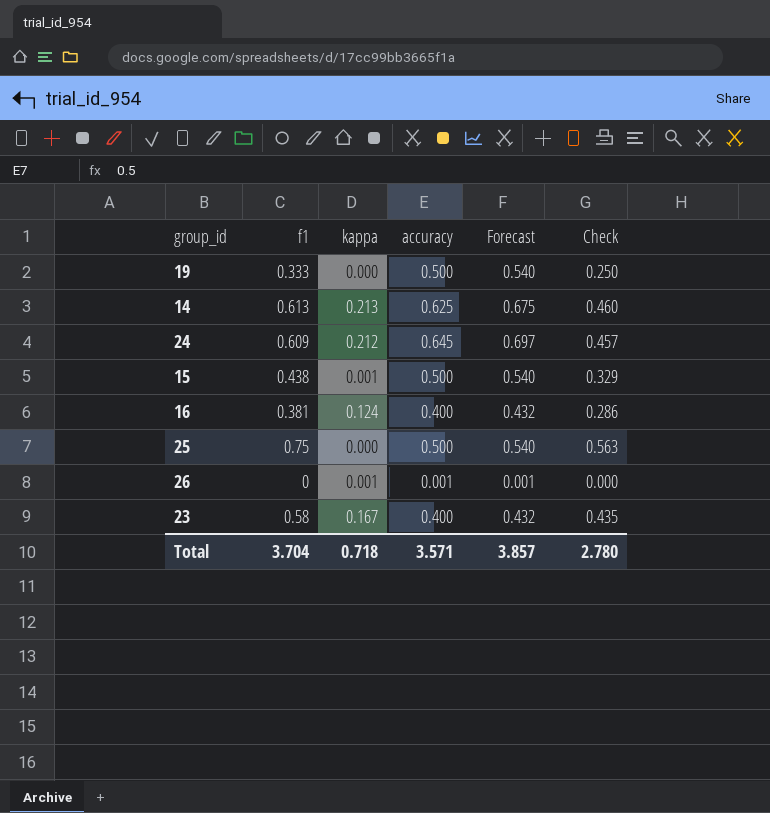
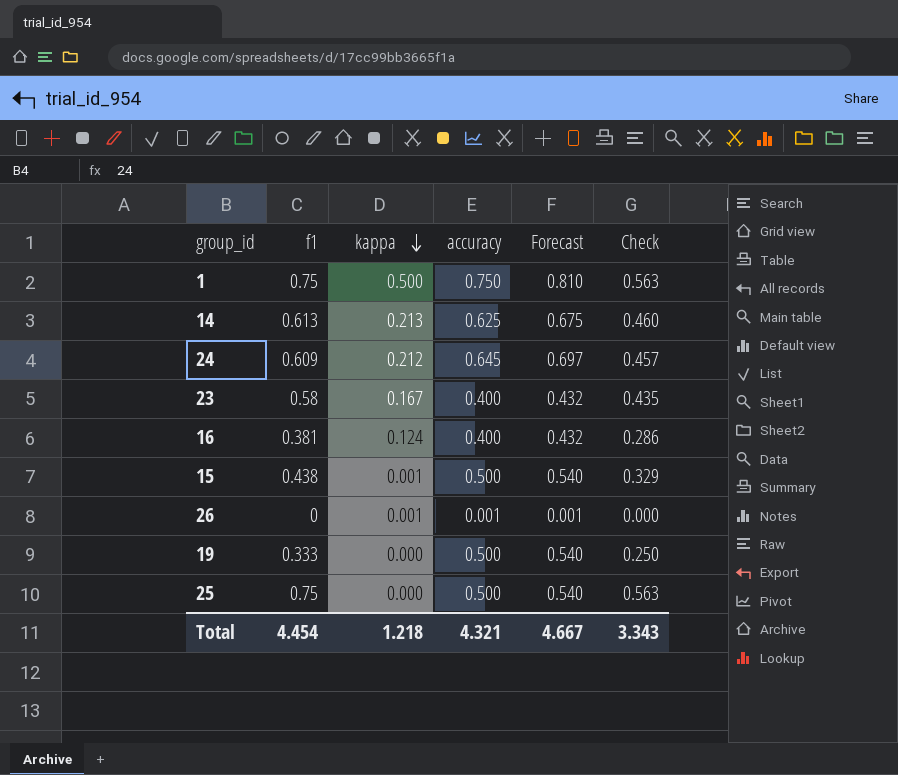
row order: none -> kappa descending
row 1: none -> 0.75 | 0.500 | 0.750 | 0.810 | 0.563
Total | f1: 3.704 -> 4.454
Total | kappa: 0.718 -> 1.218
Total | accuracy: 3.571 -> 4.321
Total | Forecast: 3.857 -> 4.667
Total | Check: 2.780 -> 3.343

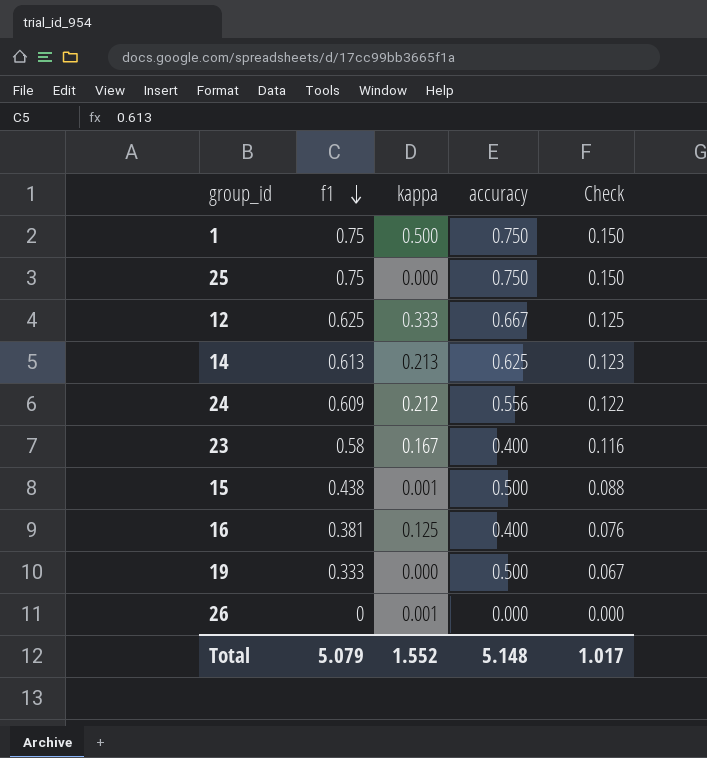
row order: kappa descending -> f1 descending
column Forecast | formula: [accuracy] * 1.08 -> none
column Check | formula: [f1] * 0.75 -> [f1] * 0.2
25 | accuracy: 0.500 -> 0.750
row 12: none -> 0.625 | 0.333 | 0.667 | 0.125
24 | accuracy: 0.645 -> 0.556
16 | kappa: 0.124 -> 0.125
26 | accuracy: 0.001 -> 0.000
Total | f1: 4.454 -> 5.079
Total | kappa: 1.218 -> 1.552
Total | accuracy: 4.321 -> 5.148
Total | Check: 3.343 -> 1.017

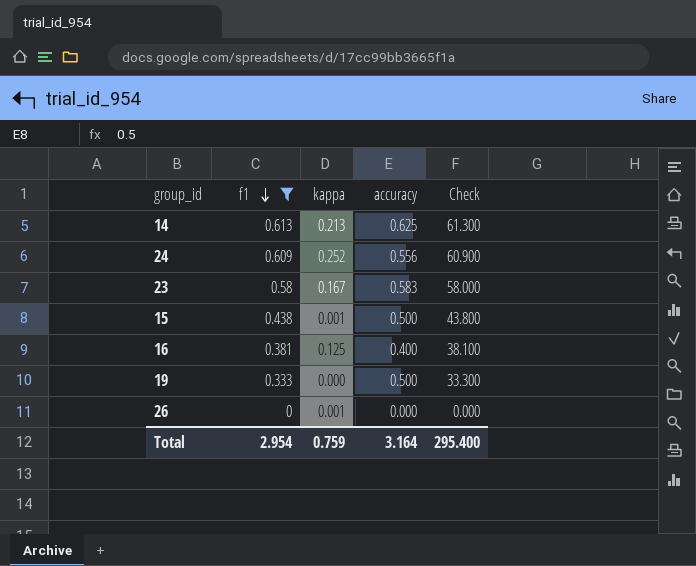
filter: none -> f1 <= 0.613
column Check | formula: [f1] * 0.2 -> [f1] * 100
24 | kappa: 0.212 -> 0.252
23 | accuracy: 0.400 -> 0.583
Total | f1: 5.079 -> 2.954
Total | kappa: 1.552 -> 0.759
Total | accuracy: 5.148 -> 3.164
Total | Check: 1.017 -> 295.400

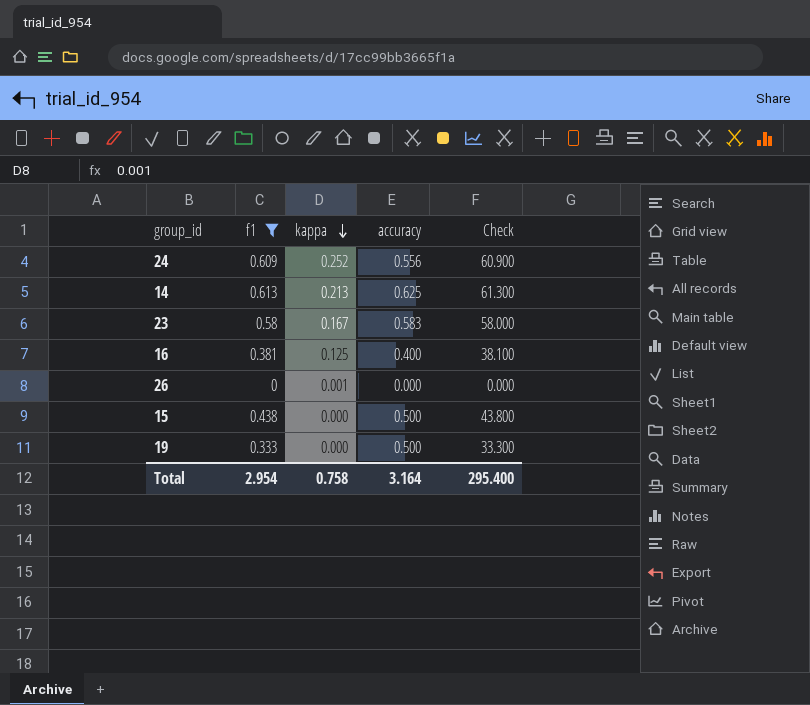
row order: f1 descending -> kappa descending
15 | kappa: 0.001 -> 0.000
Total | kappa: 0.759 -> 0.758

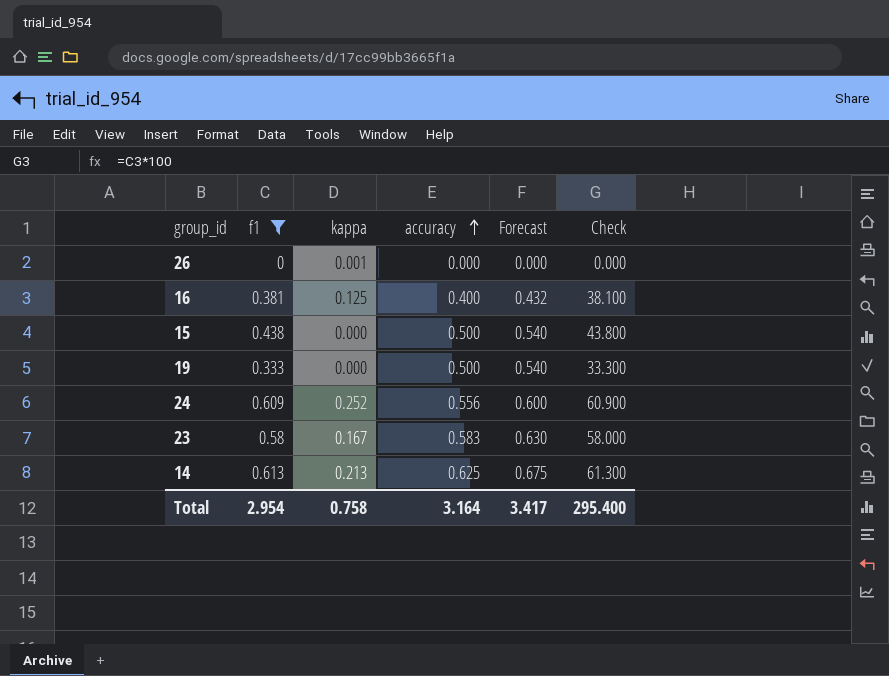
row order: kappa descending -> accuracy ascending
column Forecast | formula: none -> [accuracy] * 1.08

